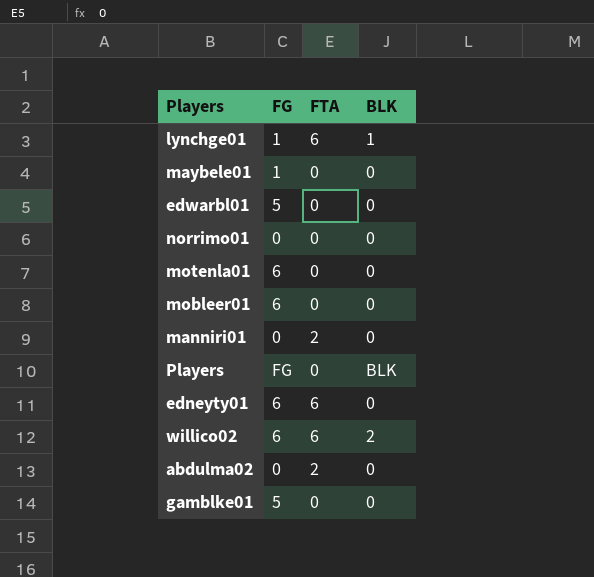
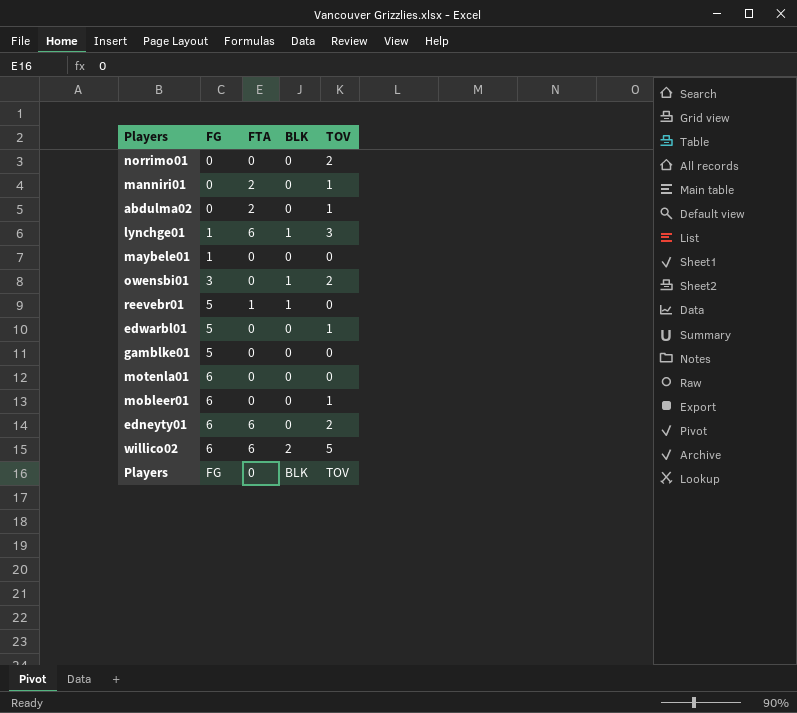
row order: none -> FG ascending
column TOV | position: none -> 5
row owensbi01: none -> 3 | 0 | 1 | 2
row reevebr01: none -> 5 | 1 | 1 | 0

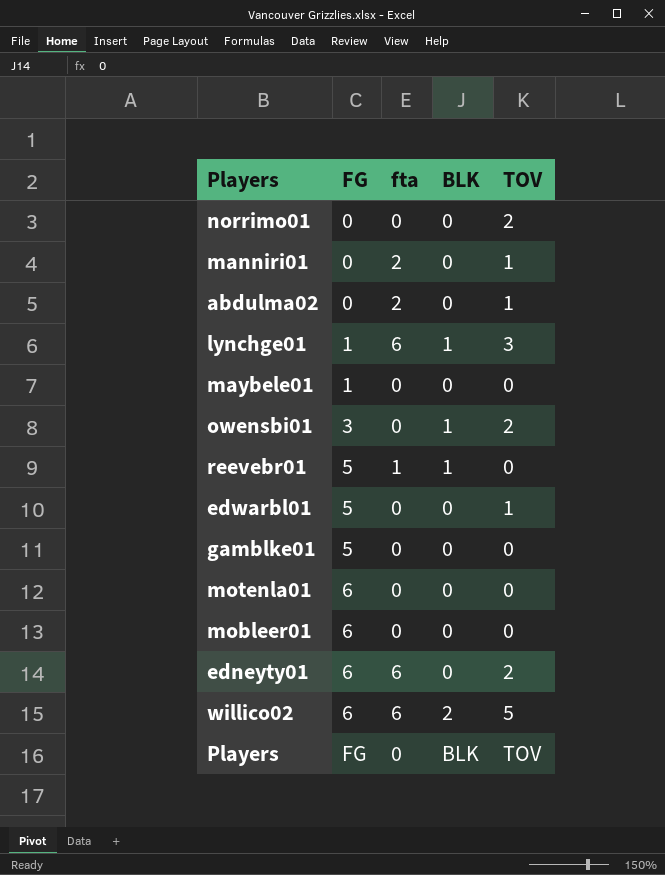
column name: FTA -> fta
mobleer01 | TOV: 1 -> 0

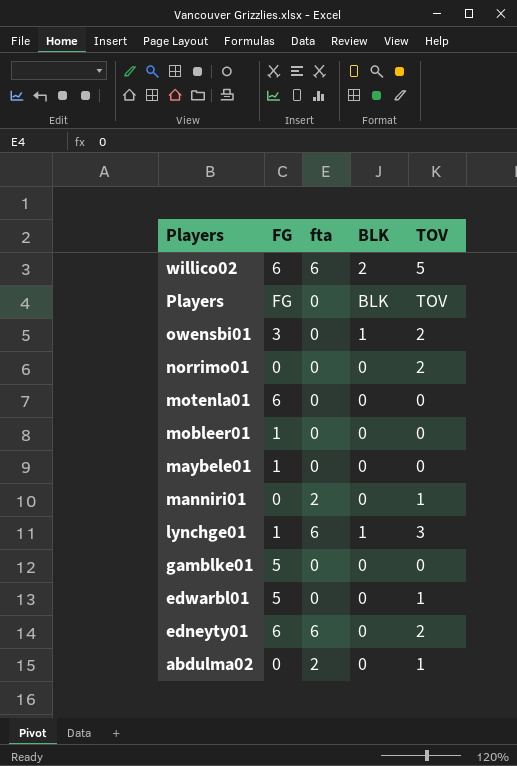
row order: FG ascending -> Players descending
row reevebr01: 5 | 1 | 1 | 0 -> none
mobleer01 | FG: 6 -> 1

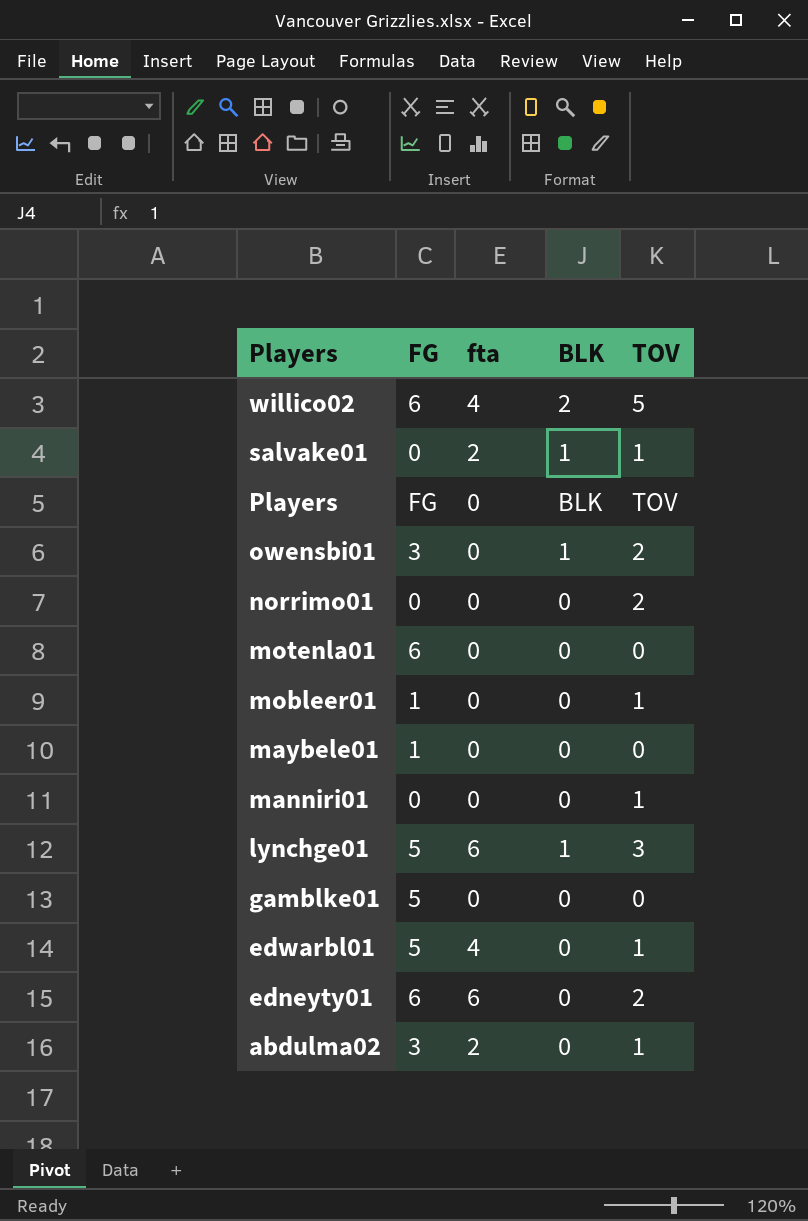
willico02 | fta: 6 -> 4
row salvake01: none -> 0 | 2 | 1 | 1
mobleer01 | TOV: 0 -> 1
manniri01 | fta: 2 -> 0
lynchge01 | FG: 1 -> 5
edwarbl01 | fta: 0 -> 4
abdulma02 | FG: 0 -> 3

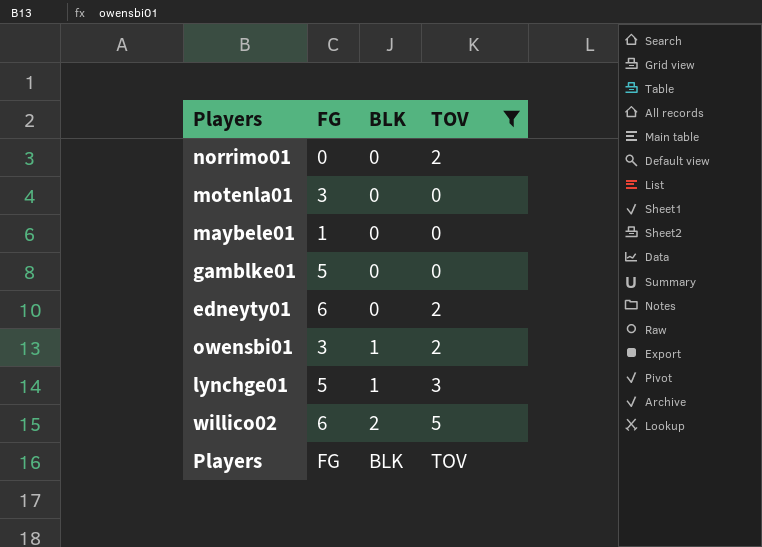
filter: none -> TOV != 1
row order: Players descending -> BLK ascending
column fta | position: 3 -> none
motenla01 | FG: 6 -> 3

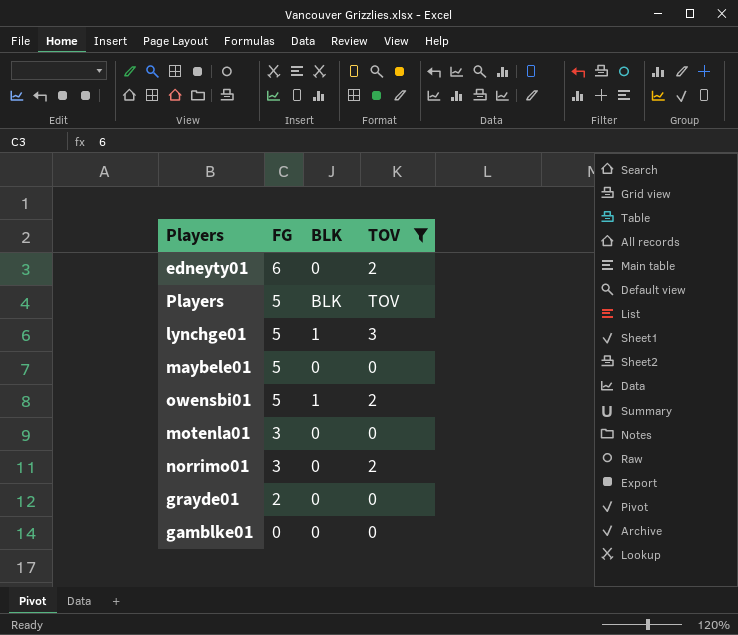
row order: BLK ascending -> FG descending
row willico02: 6 | 2 | 5 -> none
Players | FG: FG -> 5
maybele01 | FG: 1 -> 5
owensbi01 | FG: 3 -> 5
norrimo01 | FG: 0 -> 3
row grayde01: none -> 2 | 0 | 0
gamblke01 | FG: 5 -> 0

